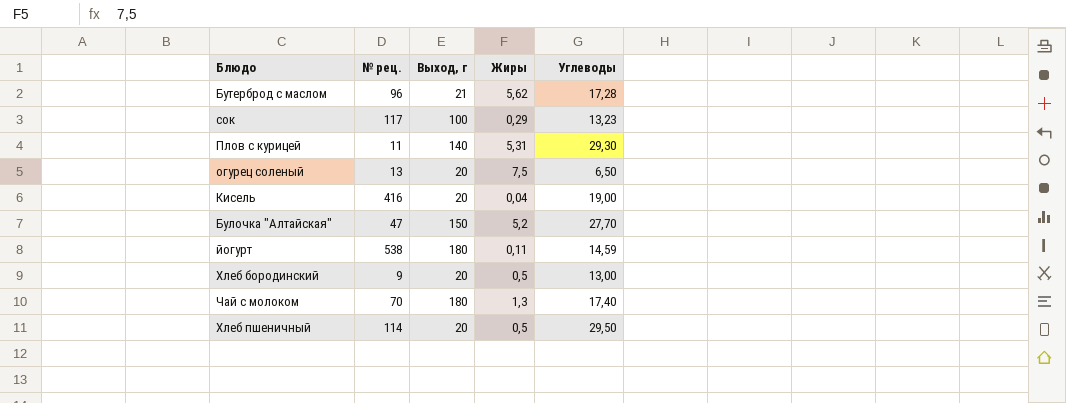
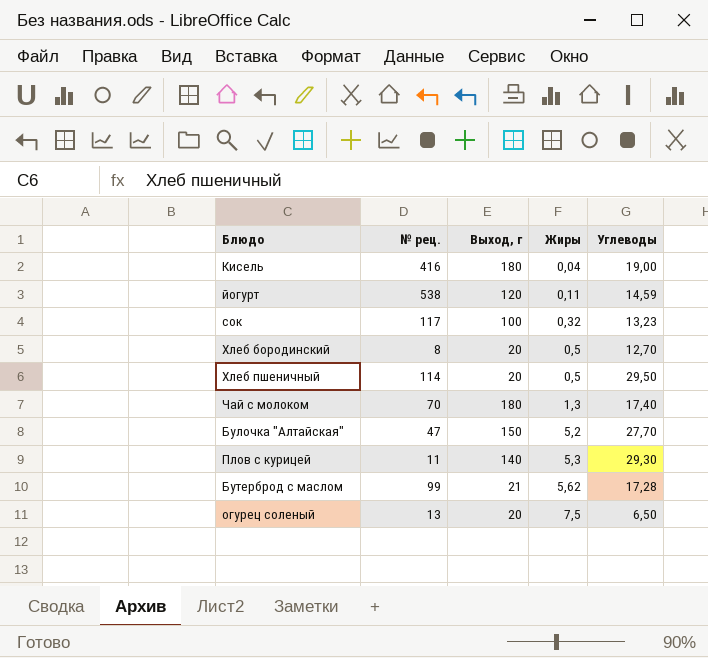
row order: none -> Жиры ascending
Кисель | Выход, г: 20 -> 180
йогурт | Выход, г: 180 -> 120
сок | Жиры: 0,29 -> 0,32
Хлеб бородинский | № рец.: 9 -> 8
Хлеб бородинский | Углеводы: 13,00 -> 12,70
Плов с курицей | Жиры: 5,31 -> 5,3
Бутерброд с маслом | № рец.: 96 -> 99

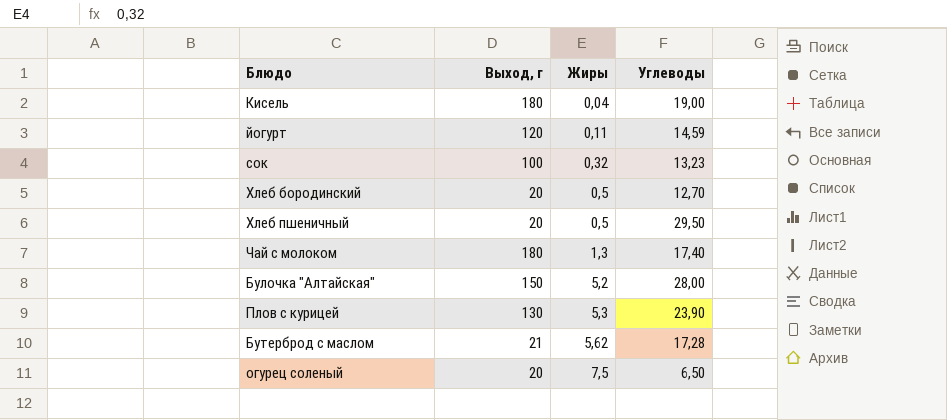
column № рец. | position: 2 -> none
Булочка "Алтайская" | Углеводы: 27,70 -> 28,00
Плов с курицей | Выход, г: 140 -> 130
Плов с курицей | Углеводы: 29,30 -> 23,90

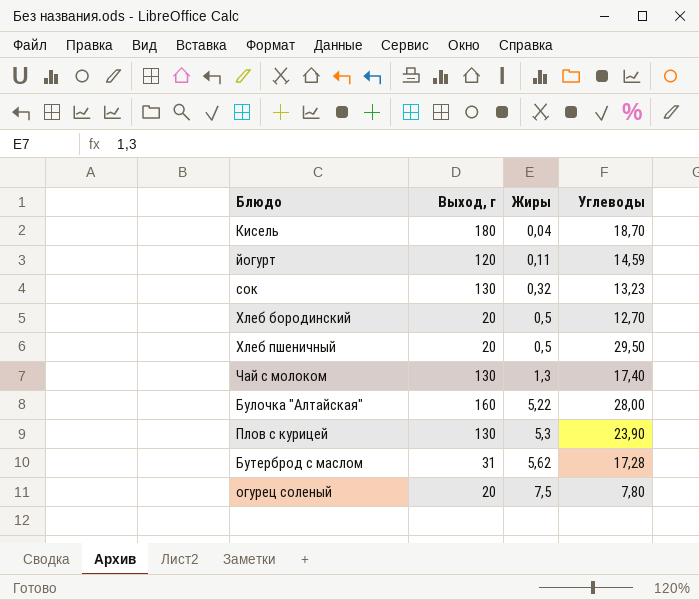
Кисель | Углеводы: 19,00 -> 18,70
сок | Выход, г: 100 -> 130
Чай с молоком | Выход, г: 180 -> 130
Булочка "Алтайская" | Выход, г: 150 -> 160
Булочка "Алтайская" | Жиры: 5,2 -> 5,22
Бутерброд с маслом | Выход, г: 21 -> 31
огурец соленый | Углеводы: 6,50 -> 7,80

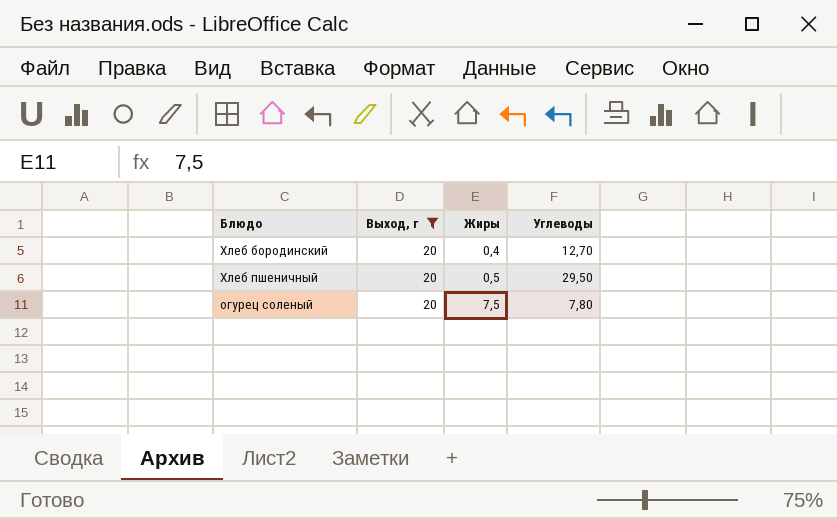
filter: none -> Выход, г = 20
Хлеб бородинский | Жиры: 0,5 -> 0,4

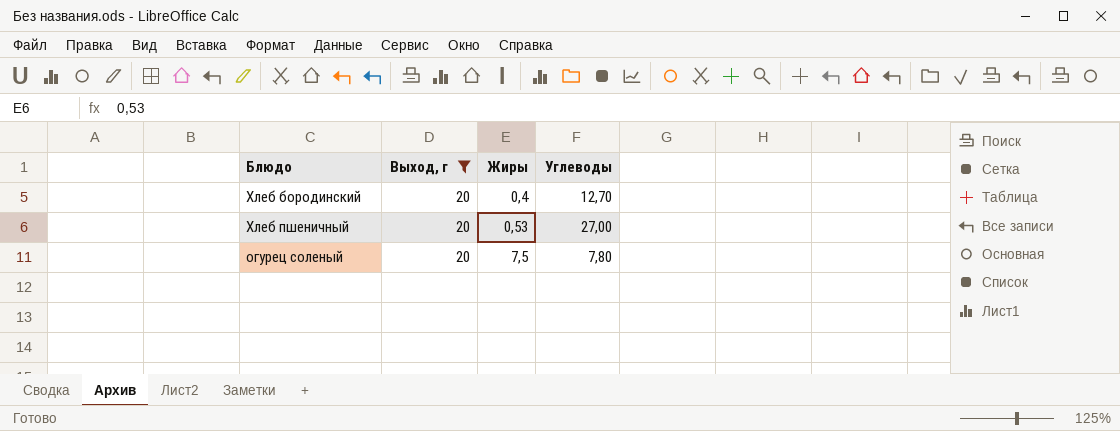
Хлеб пшеничный | Жиры: 0,5 -> 0,53
Хлеб пшеничный | Углеводы: 29,50 -> 27,00

